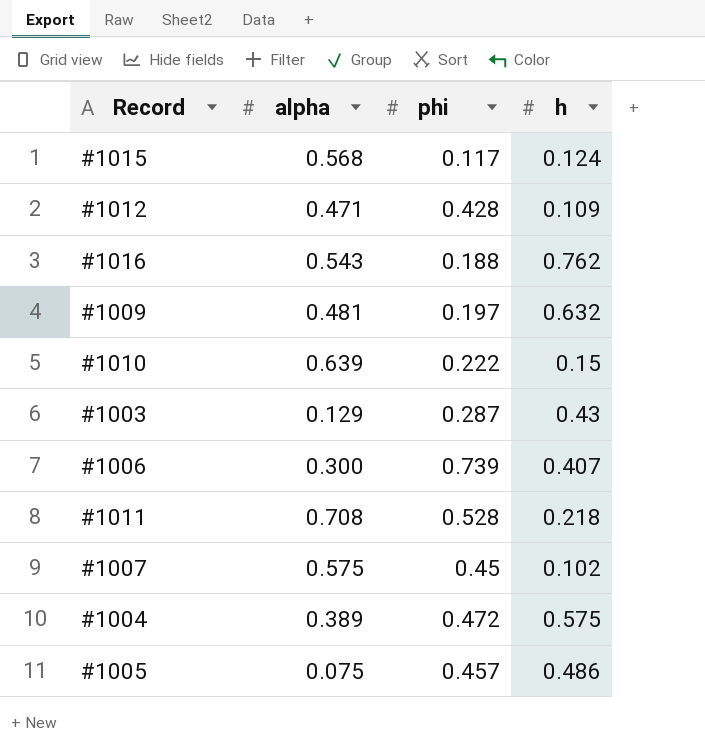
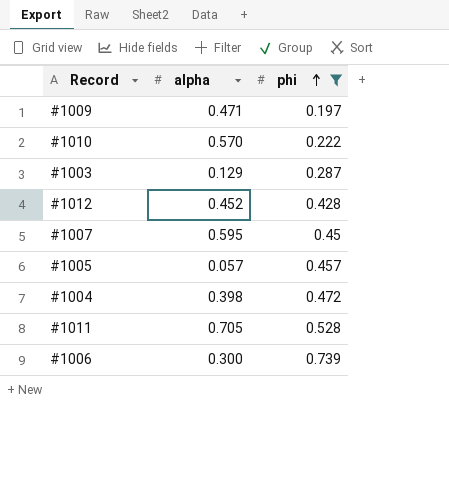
filter: none -> phi >= 0.197
row order: none -> phi ascending
column h | position: 4 -> none
#1009 | alpha: 0.481 -> 0.471
#1010 | alpha: 0.639 -> 0.570
#1012 | alpha: 0.471 -> 0.452
#1007 | alpha: 0.575 -> 0.595
#1005 | alpha: 0.075 -> 0.057
#1004 | alpha: 0.389 -> 0.398
#1011 | alpha: 0.708 -> 0.705

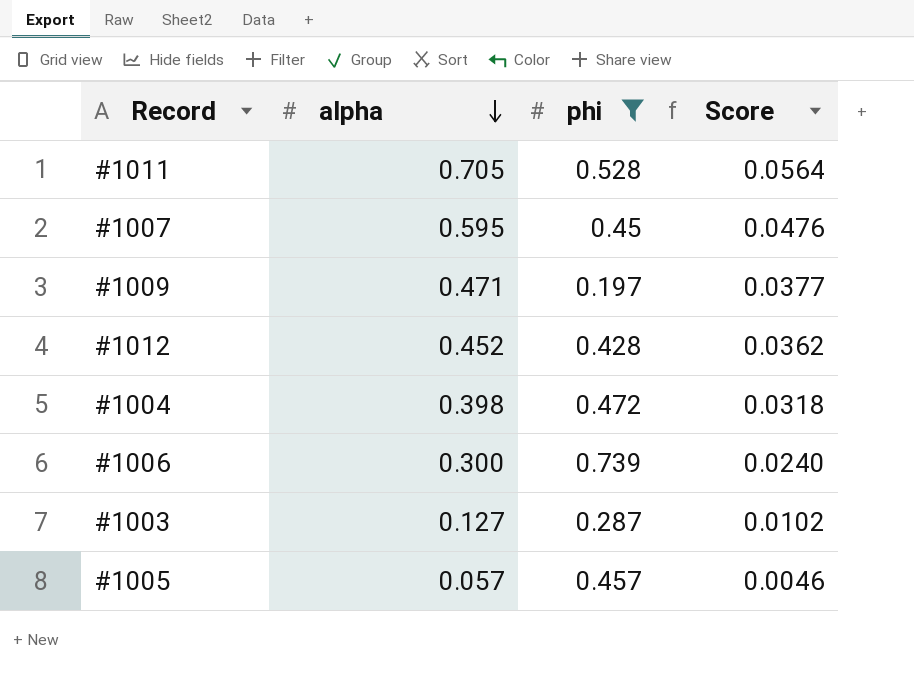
row order: phi ascending -> alpha descending
column Score | formula: none -> [alpha] * 0.08
row #1010: 0.570 | 0.222 -> none
#1003 | alpha: 0.129 -> 0.127

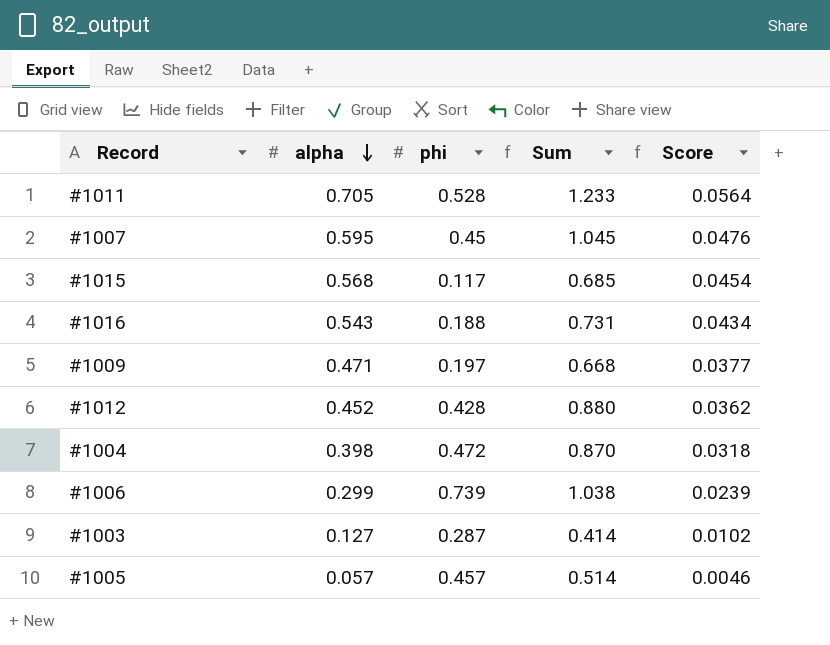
filter: phi >= 0.197 -> none
column Sum | formula: none -> [alpha] + [phi]
#1006 | alpha: 0.300 -> 0.299
#1006 | Score: 0.0240 -> 0.0239

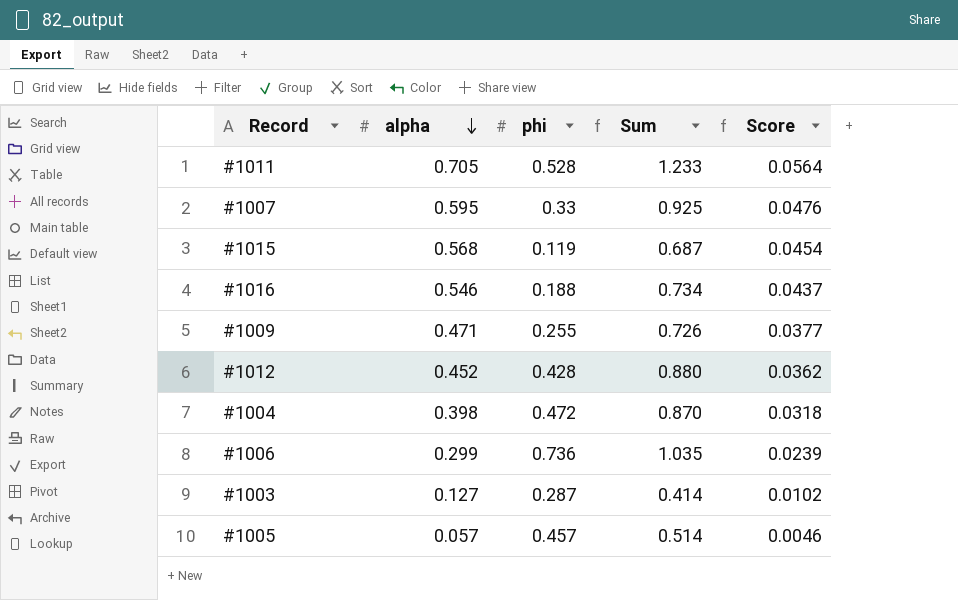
#1007 | phi: 0.45 -> 0.33
#1007 | Sum: 1.045 -> 0.925
#1015 | phi: 0.117 -> 0.119
#1015 | Sum: 0.685 -> 0.687
#1016 | alpha: 0.543 -> 0.546
#1016 | Sum: 0.731 -> 0.734
#1016 | Score: 0.0434 -> 0.0437
#1009 | phi: 0.197 -> 0.255
#1009 | Sum: 0.668 -> 0.726
#1006 | phi: 0.739 -> 0.736
#1006 | Sum: 1.038 -> 1.035

